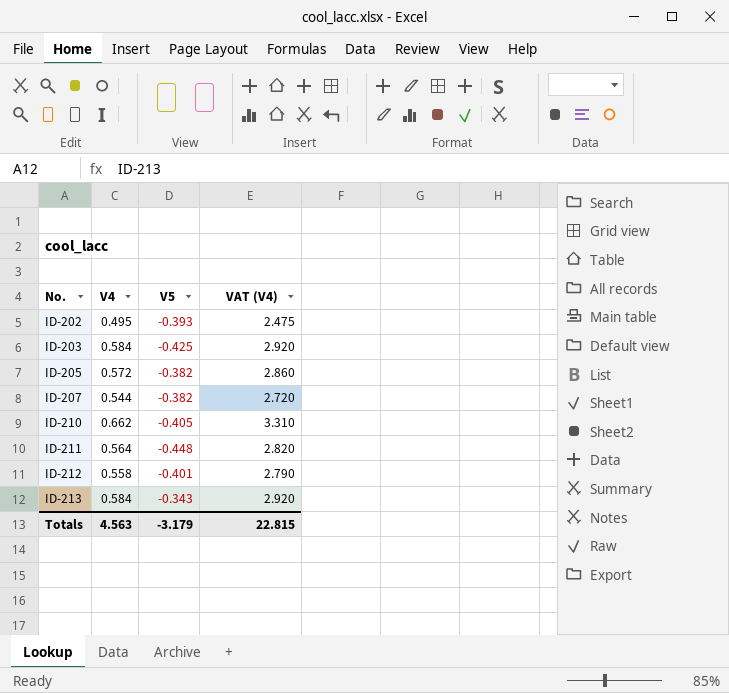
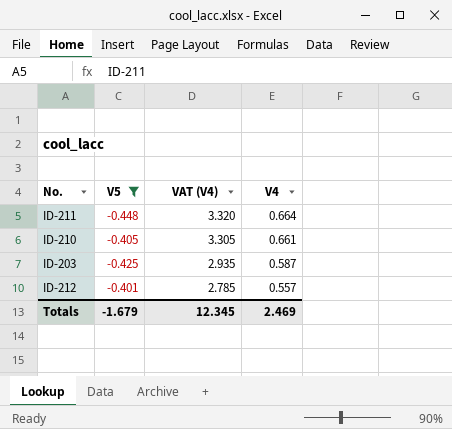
filter: none -> V5 <= -0.401
row order: No. ascending -> VAT (V4) descending
column V4 | position: 2 -> 4
ID-211 | VAT (V4): 2.820 -> 3.320
ID-211 | V4: 0.564 -> 0.664
ID-210 | VAT (V4): 3.310 -> 3.305
ID-210 | V4: 0.662 -> 0.661
ID-203 | VAT (V4): 2.920 -> 2.935
ID-203 | V4: 0.584 -> 0.587
ID-212 | VAT (V4): 2.790 -> 2.785
ID-212 | V4: 0.558 -> 0.557
Totals | V5: -3.179 -> -1.679
Totals | VAT (V4): 22.815 -> 12.345
Totals | V4: 4.563 -> 2.469

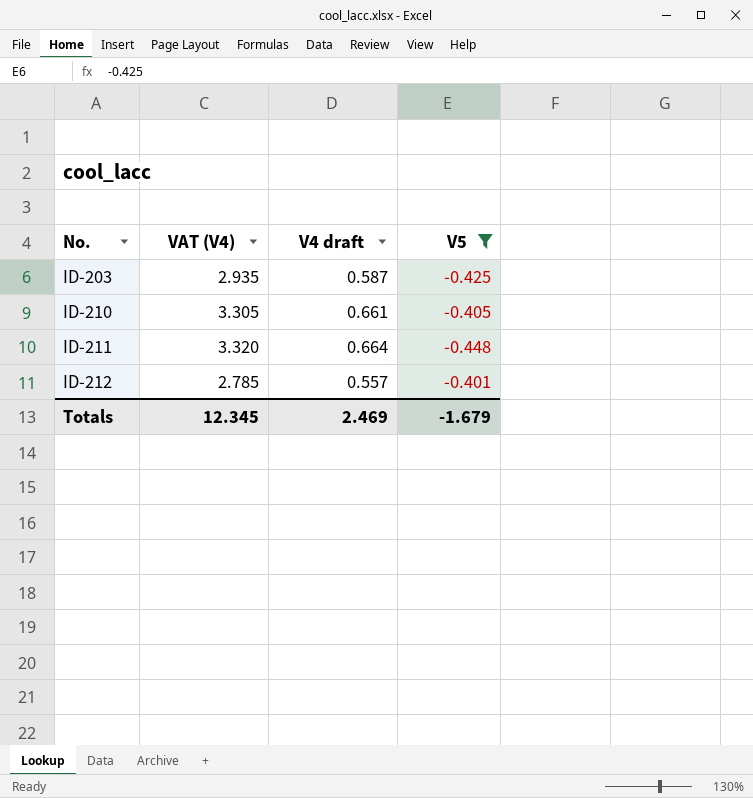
row order: VAT (V4) descending -> No. ascending
column name: V4 -> V4 draft
column V5 | position: 2 -> 4

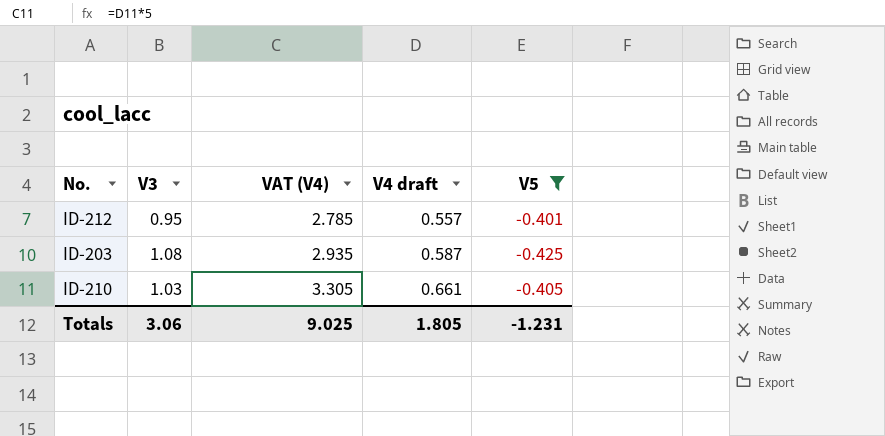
row order: No. ascending -> VAT (V4) ascending
column V3 | position: none -> 2
row ID-211: 3.320 | 0.664 | -0.448 -> none
Totals | VAT (V4): 12.345 -> 9.025
Totals | V4 draft: 2.469 -> 1.805
Totals | V5: -1.679 -> -1.231

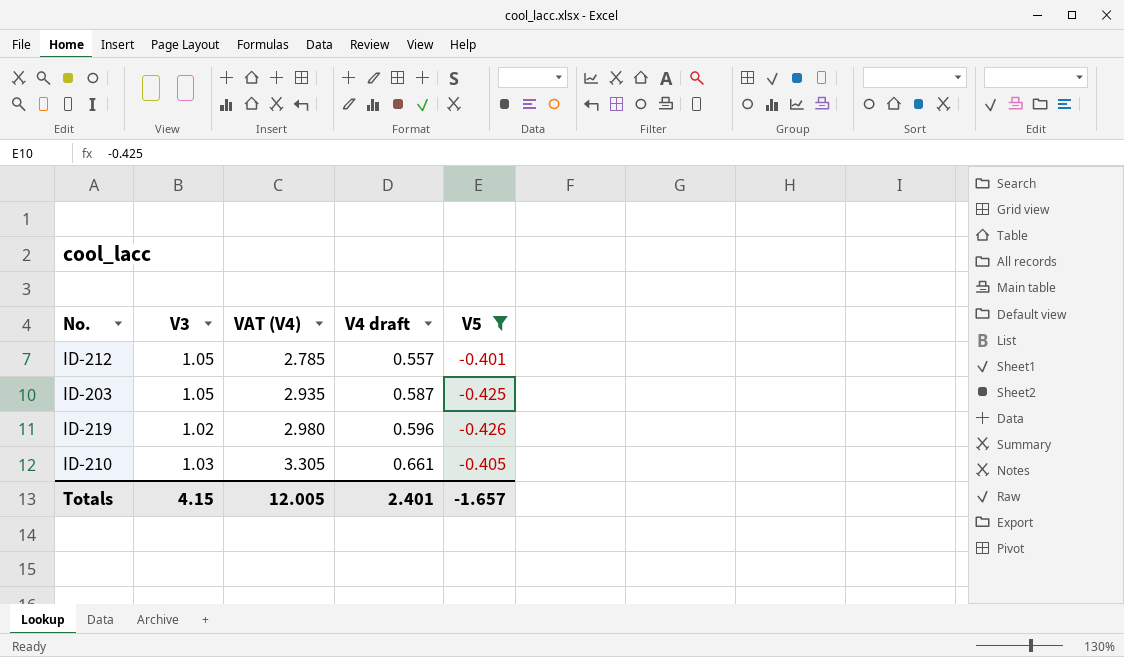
ID-212 | V3: 0.95 -> 1.05
ID-203 | V3: 1.08 -> 1.05
row ID-219: none -> 1.02 | 2.980 | 0.596 | -0.426
Totals | V3: 3.06 -> 4.15
Totals | VAT (V4): 9.025 -> 12.005
Totals | V4 draft: 1.805 -> 2.401
Totals | V5: -1.231 -> -1.657

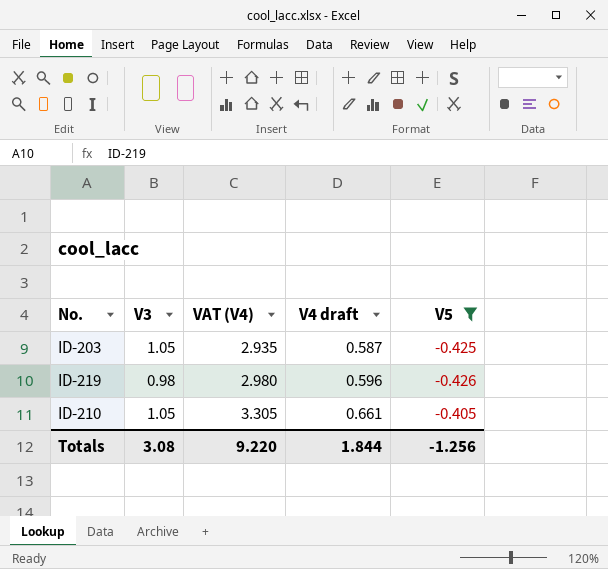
row ID-212: 1.05 | 2.785 | 0.557 | -0.401 -> none
ID-219 | V3: 1.02 -> 0.98
ID-210 | V3: 1.03 -> 1.05
Totals | V3: 4.15 -> 3.08
Totals | VAT (V4): 12.005 -> 9.220
Totals | V4 draft: 2.401 -> 1.844
Totals | V5: -1.657 -> -1.256

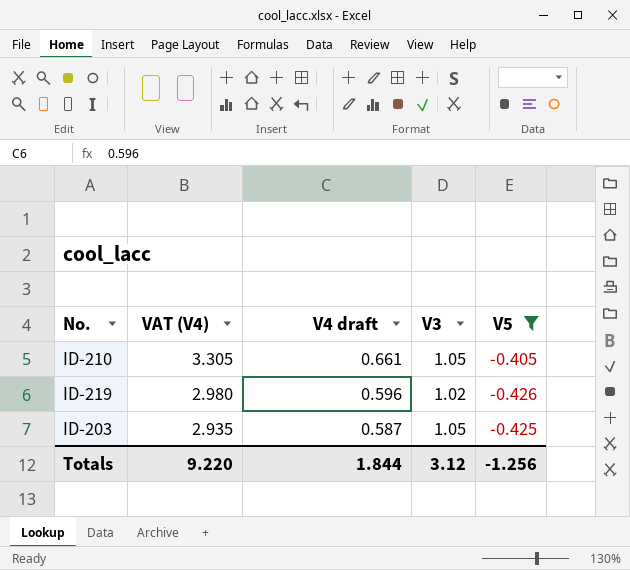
row order: VAT (V4) ascending -> VAT (V4) descending
column V3 | position: 2 -> 4
ID-219 | V3: 0.98 -> 1.02
Totals | V3: 3.08 -> 3.12

